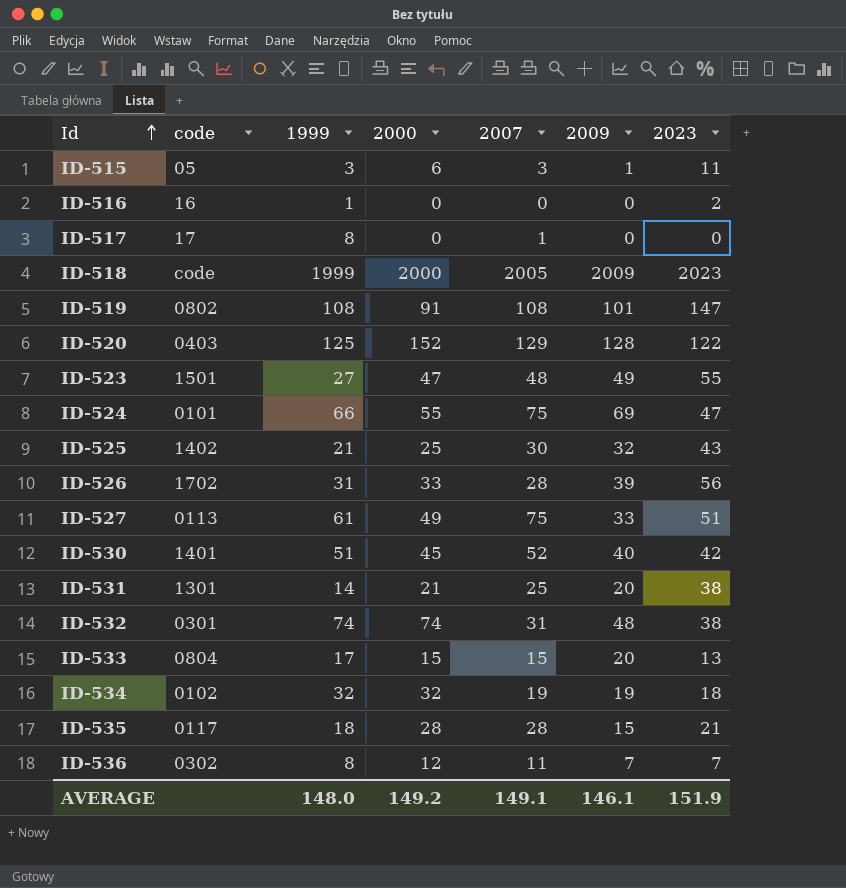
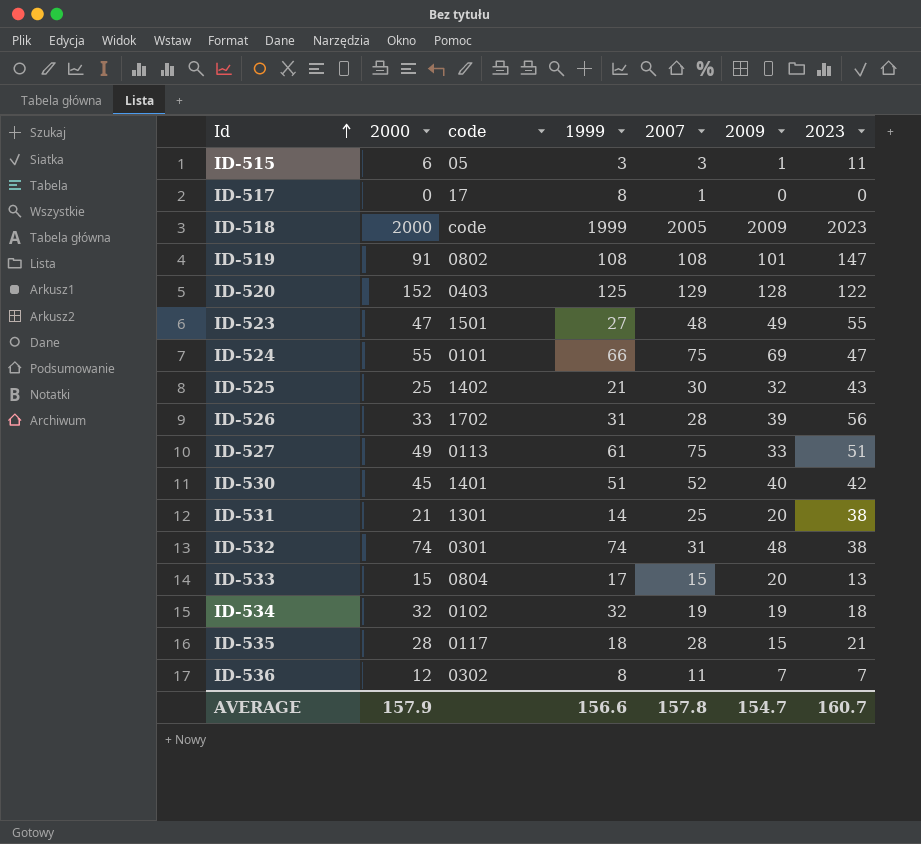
column 2000 | position: 4 -> 2
row ID-516: 16 | 1 | 0 | 0 | 0 | 2 -> none
AVERAGE | 2000: 149.2 -> 157.9
AVERAGE | 1999: 148.0 -> 156.6
AVERAGE | 2007: 149.1 -> 157.8
AVERAGE | 2009: 146.1 -> 154.7
AVERAGE | 2023: 151.9 -> 160.7

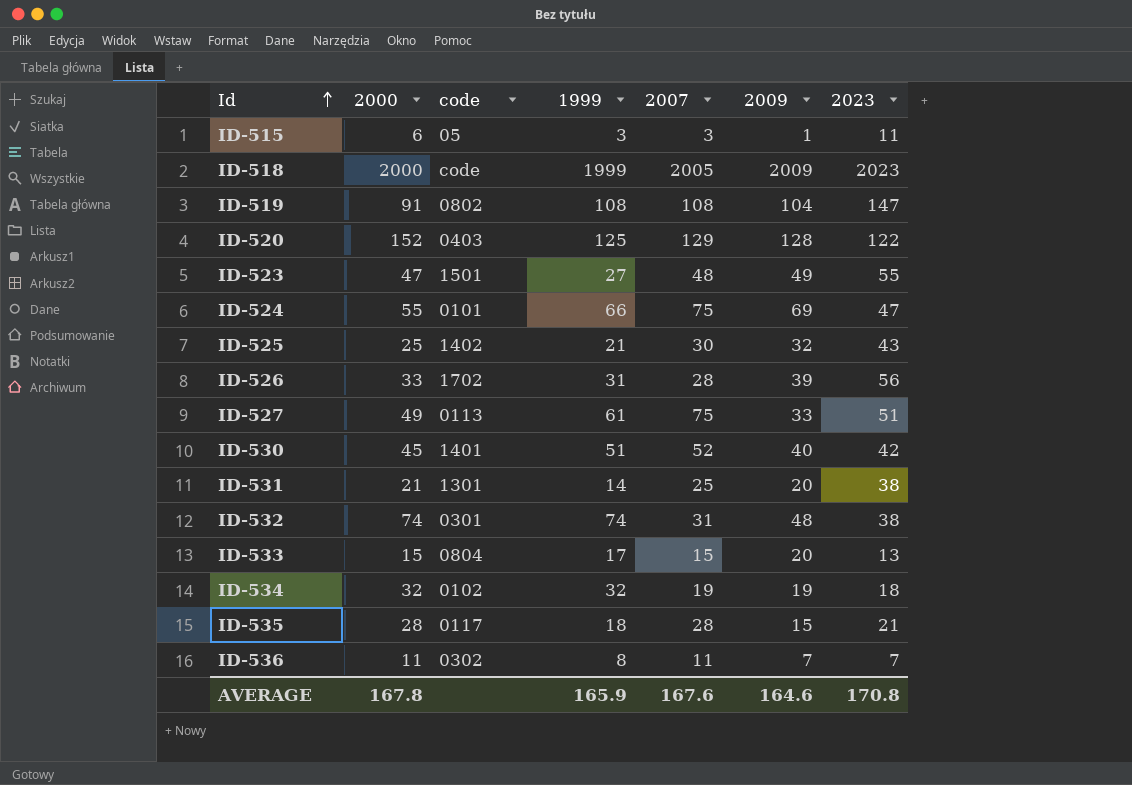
row ID-517: 0 | 17 | 8 | 1 | 0 | 0 -> none
ID-519 | 2009: 101 -> 104
ID-536 | 2000: 12 -> 11
AVERAGE | 2000: 157.9 -> 167.8
AVERAGE | 1999: 156.6 -> 165.9
AVERAGE | 2007: 157.8 -> 167.6
AVERAGE | 2009: 154.7 -> 164.6
AVERAGE | 2023: 160.7 -> 170.8

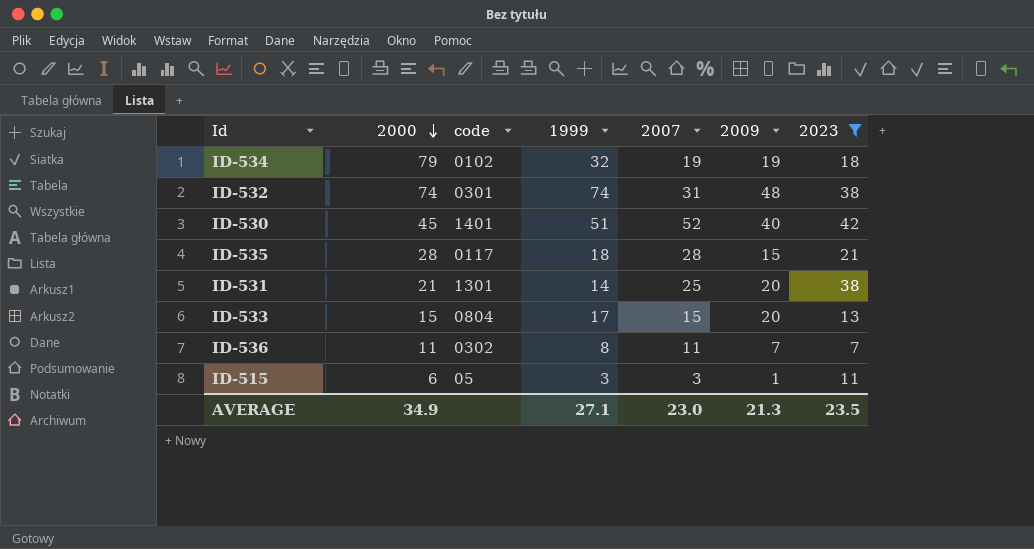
filter: none -> 2023 <= 42
row order: Id ascending -> 2000 descending
ID-534 | 2000: 32 -> 79
AVERAGE | 2000: 167.8 -> 34.9
AVERAGE | 1999: 165.9 -> 27.1
AVERAGE | 2007: 167.6 -> 23.0
AVERAGE | 2009: 164.6 -> 21.3
AVERAGE | 2023: 170.8 -> 23.5

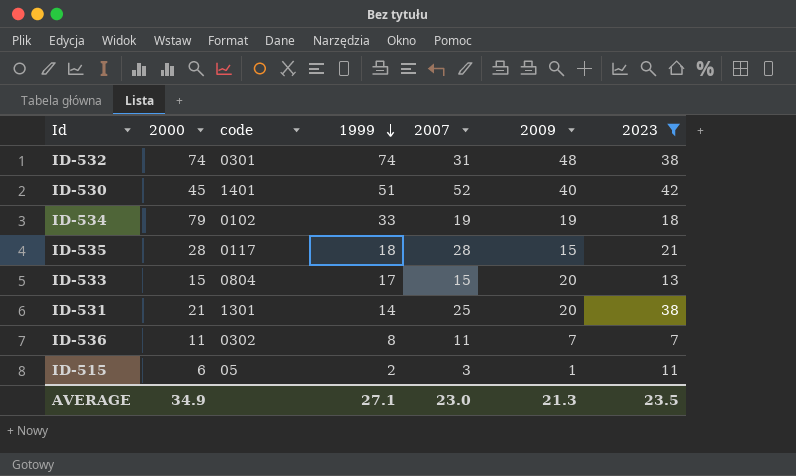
row order: 2000 descending -> 1999 descending
ID-534 | 1999: 32 -> 33
ID-515 | 1999: 3 -> 2

